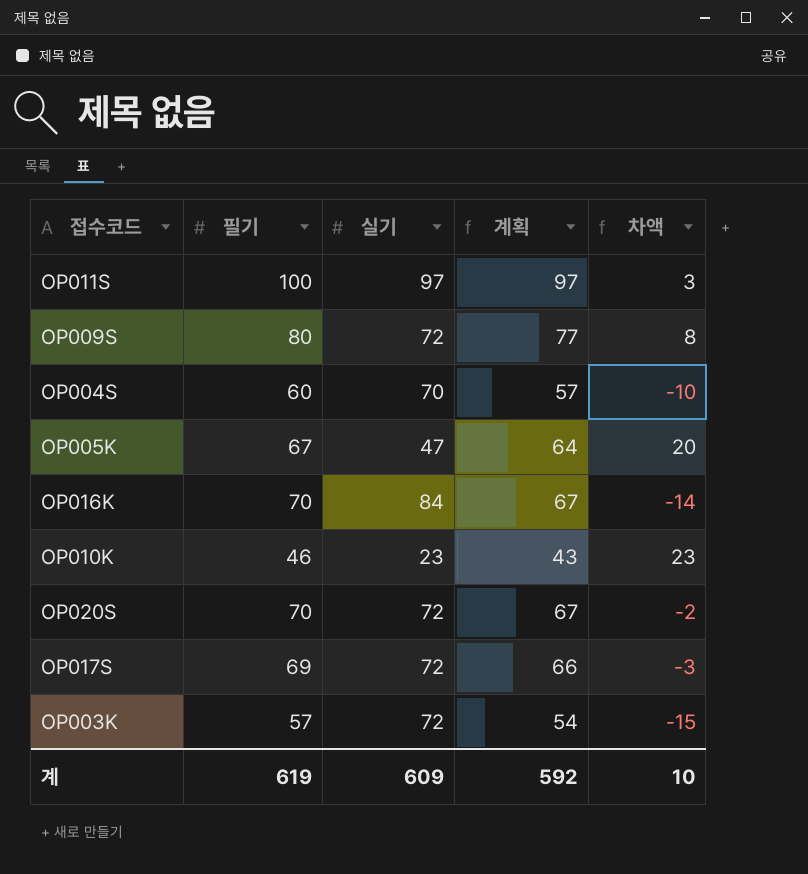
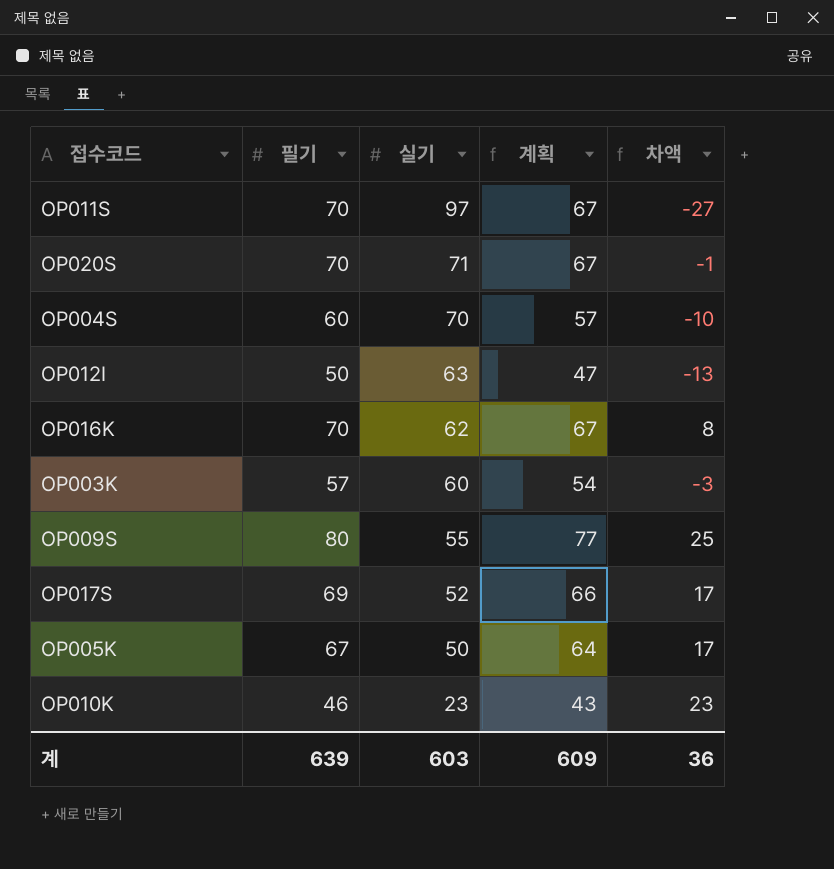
row order: none -> 실기 descending
OP011S | 필기: 100 -> 70
OP011S | 계획: 97 -> 67
OP011S | 차액: 3 -> -27
OP020S | 실기: 72 -> 71
OP020S | 차액: -2 -> -1
row OP012I: none -> 50 | 63 | 47 | -13
OP016K | 실기: 84 -> 62
OP016K | 차액: -14 -> 8
OP003K | 실기: 72 -> 60
OP003K | 차액: -15 -> -3
OP009S | 실기: 72 -> 55
OP009S | 차액: 8 -> 25
OP017S | 실기: 72 -> 52
OP017S | 차액: -3 -> 17
OP005K | 실기: 47 -> 50
OP005K | 차액: 20 -> 17
계 | 필기: 619 -> 639
계 | 실기: 609 -> 603
계 | 계획: 592 -> 609
계 | 차액: 10 -> 36

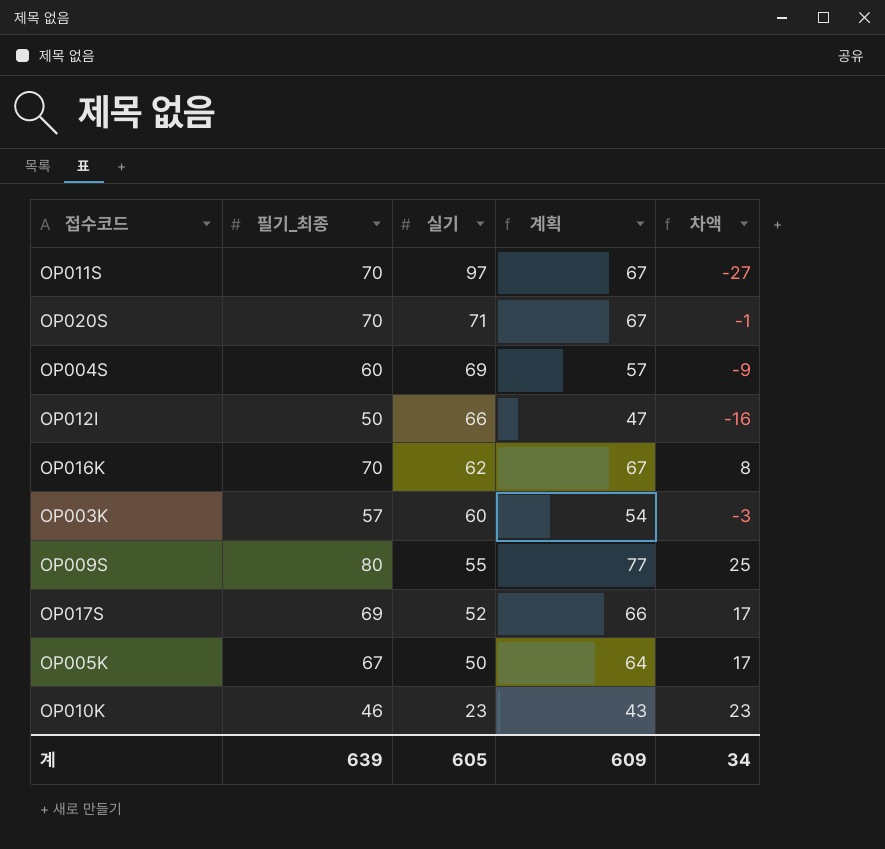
column name: 필기 -> 필기_최종
OP004S | 실기: 70 -> 69
OP004S | 차액: -10 -> -9
OP012I | 실기: 63 -> 66
OP012I | 차액: -13 -> -16
계 | 실기: 603 -> 605
계 | 차액: 36 -> 34

